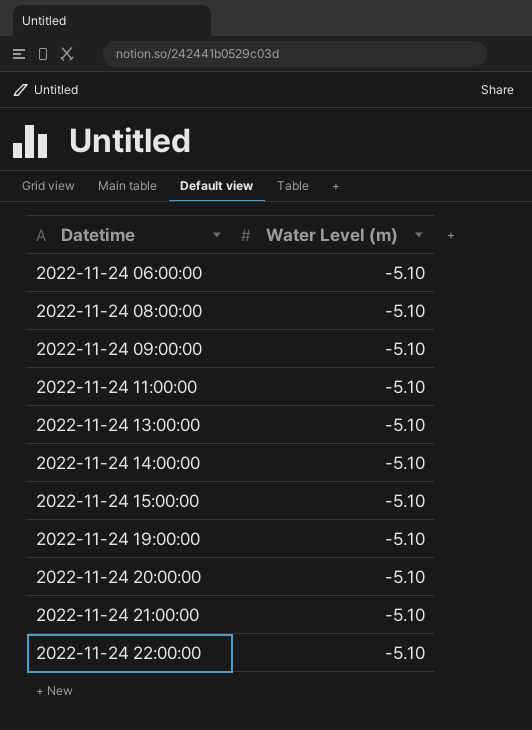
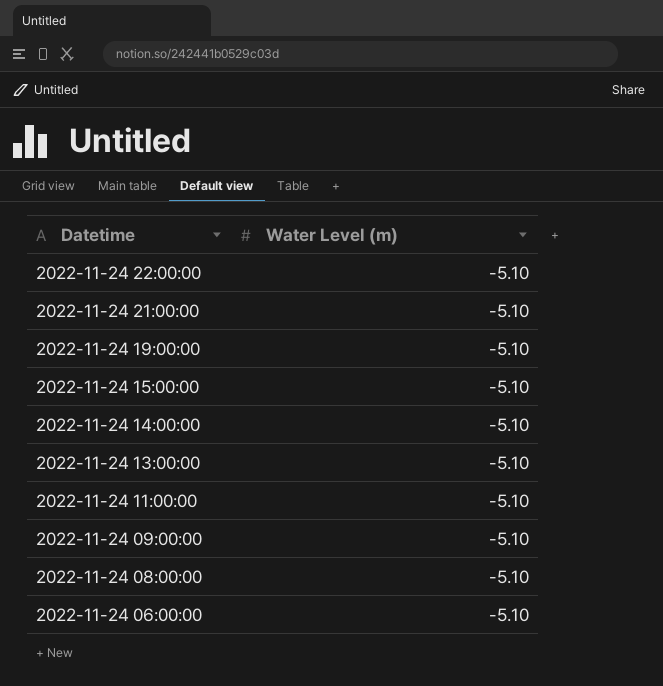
row order: Datetime ascending -> Datetime descending
row 2022-11-24 20:00:00: -5.10 -> none

